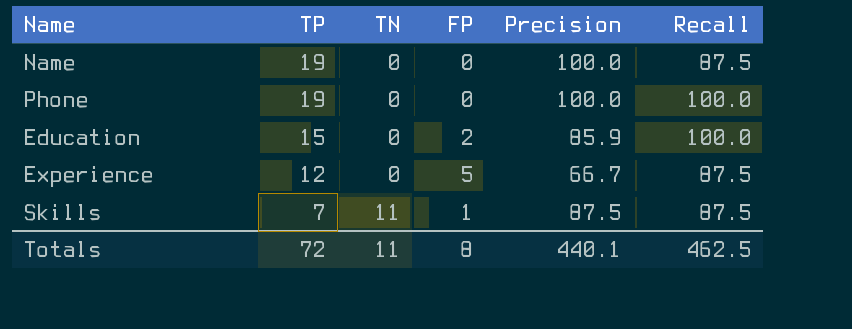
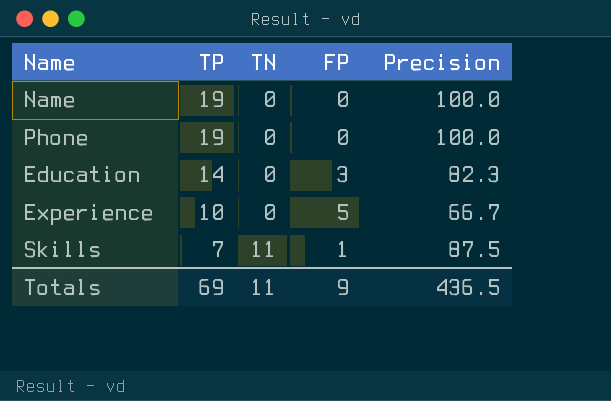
column Recall | position: 6 -> none
Education | TP: 15 -> 14
Education | FP: 2 -> 3
Education | Precision: 85.9 -> 82.3
Experience | TP: 12 -> 10
Totals | TP: 72 -> 69
Totals | FP: 8 -> 9
Totals | Precision: 440.1 -> 436.5

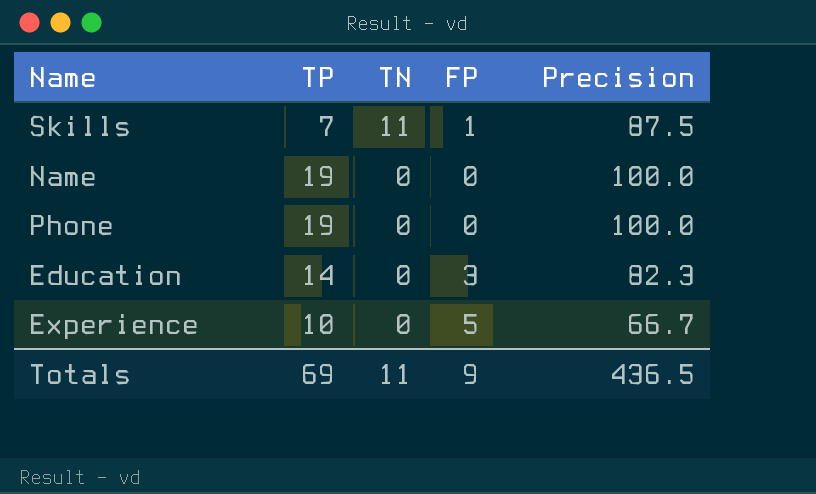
row order: TP descending -> TN descending

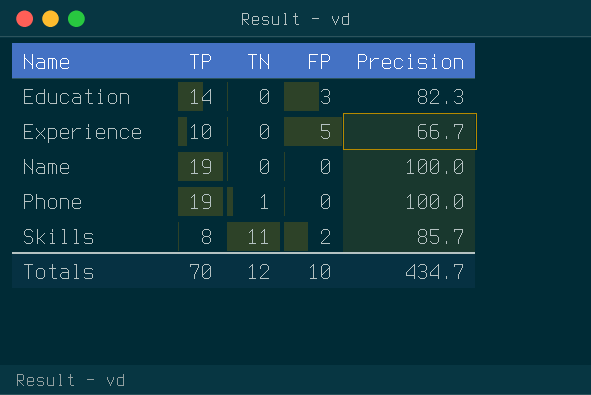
row order: TN descending -> Name ascending
Phone | TN: 0 -> 1
Skills | TP: 7 -> 8
Skills | FP: 1 -> 2
Skills | Precision: 87.5 -> 85.7
Totals | TP: 69 -> 70
Totals | TN: 11 -> 12
Totals | FP: 9 -> 10
Totals | Precision: 436.5 -> 434.7

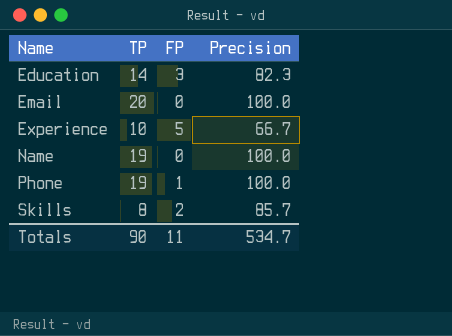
column TN | position: 3 -> none
row Email: none -> 20 | 0 | 100.0
Phone | FP: 0 -> 1
Totals | TP: 70 -> 90
Totals | FP: 10 -> 11
Totals | Precision: 434.7 -> 534.7

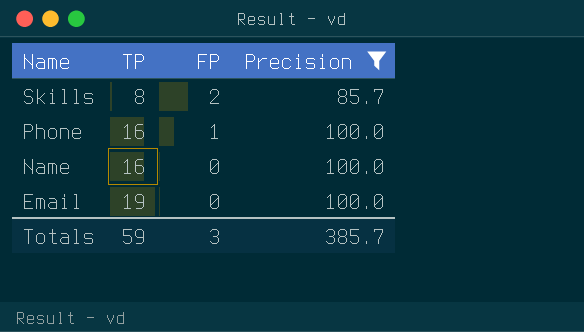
filter: none -> Precision >= 85.7
row order: Name ascending -> Name descending
Phone | TP: 19 -> 16
Name | TP: 19 -> 16
Email | TP: 20 -> 19
Totals | TP: 90 -> 59
Totals | FP: 11 -> 3
Totals | Precision: 534.7 -> 385.7

